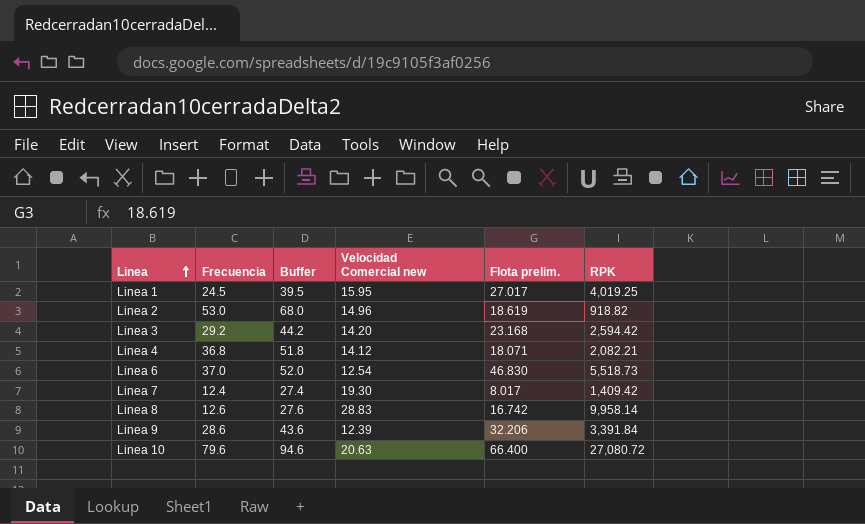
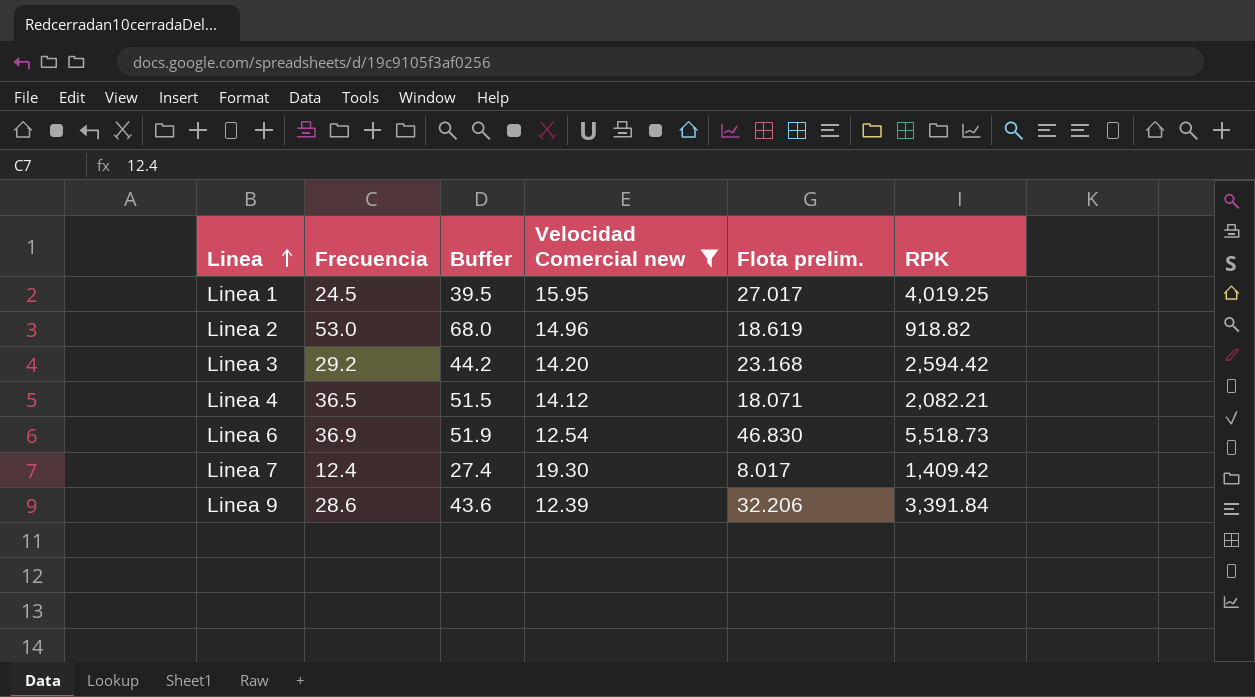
filter: none -> Velocidad Comercial new <= 19.30
Linea 4 | Frecuencia: 36.8 -> 36.5
Linea 4 | Buffer: 51.8 -> 51.5
Linea 6 | Frecuencia: 37.0 -> 36.9
Linea 6 | Buffer: 52.0 -> 51.9

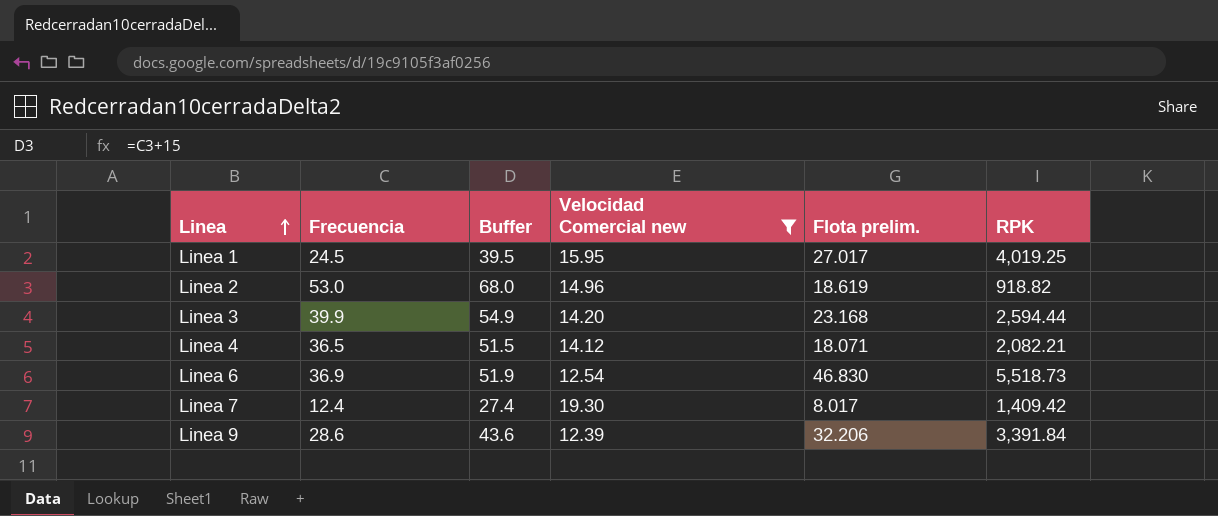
Linea 3 | Frecuencia: 29.2 -> 39.9
Linea 3 | Buffer: 44.2 -> 54.9
Linea 3 | RPK: 2,594.42 -> 2,594.44

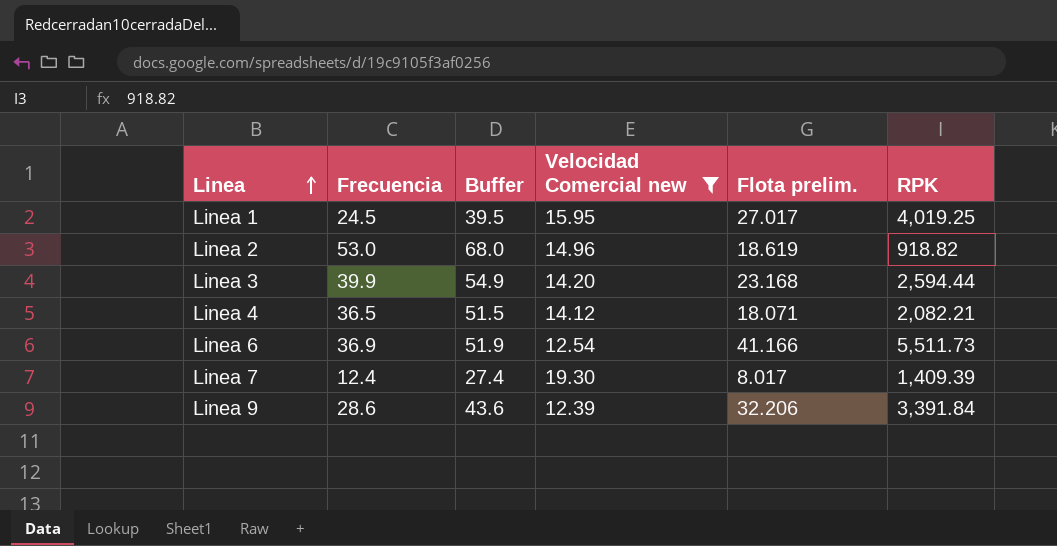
Linea 6 | Flota prelim.: 46.830 -> 41.166
Linea 6 | RPK: 5,518.73 -> 5,511.73
Linea 7 | RPK: 1,409.42 -> 1,409.39

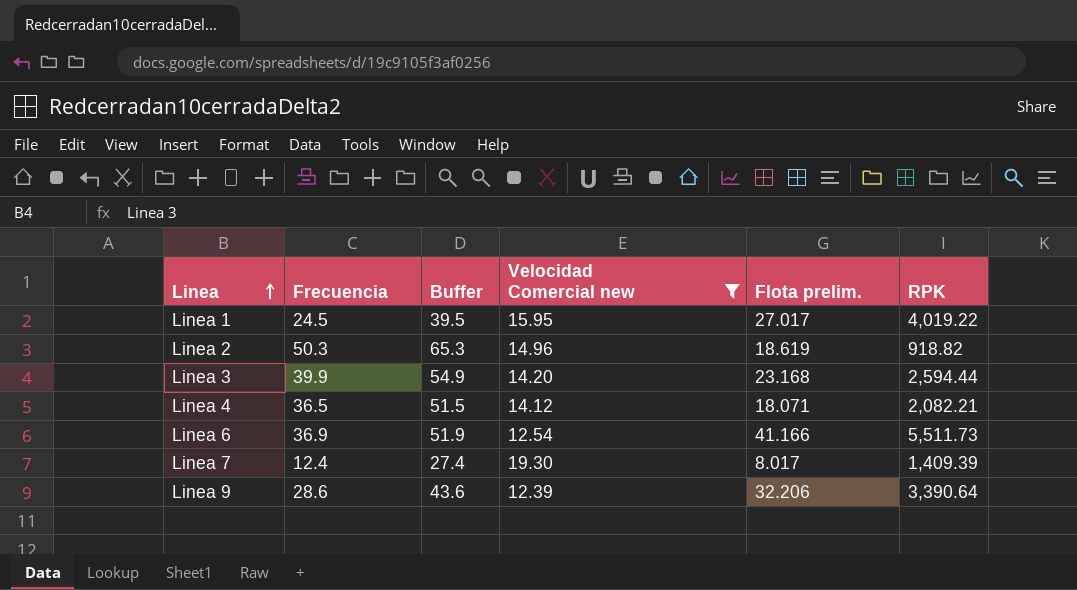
Linea 1 | RPK: 4,019.25 -> 4,019.22
Linea 2 | Frecuencia: 53.0 -> 50.3
Linea 2 | Buffer: 68.0 -> 65.3
Linea 9 | RPK: 3,391.84 -> 3,390.64

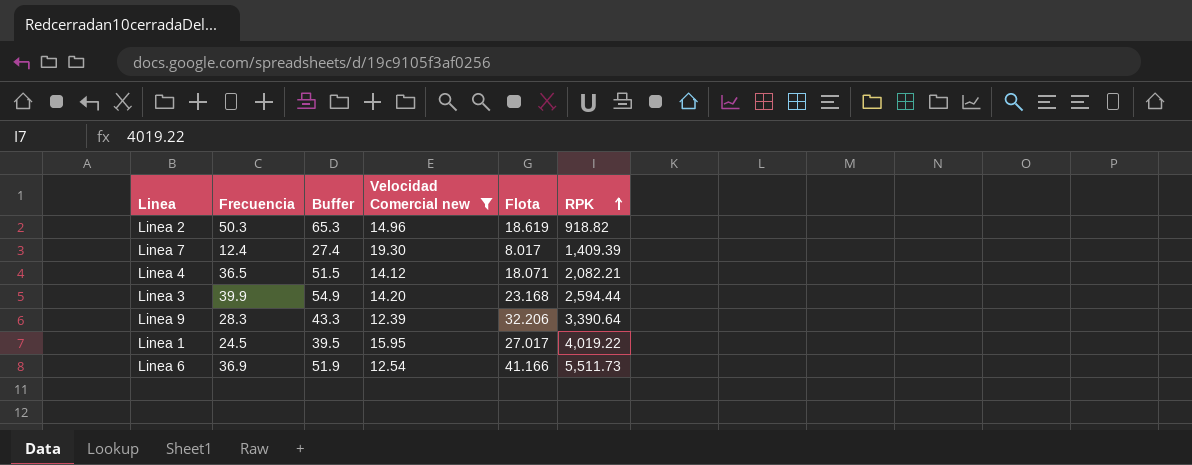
row order: Linea ascending -> RPK ascending
column name: Flota prelim. -> Flota
Linea 9 | Frecuencia: 28.6 -> 28.3
Linea 9 | Buffer: 43.6 -> 43.3

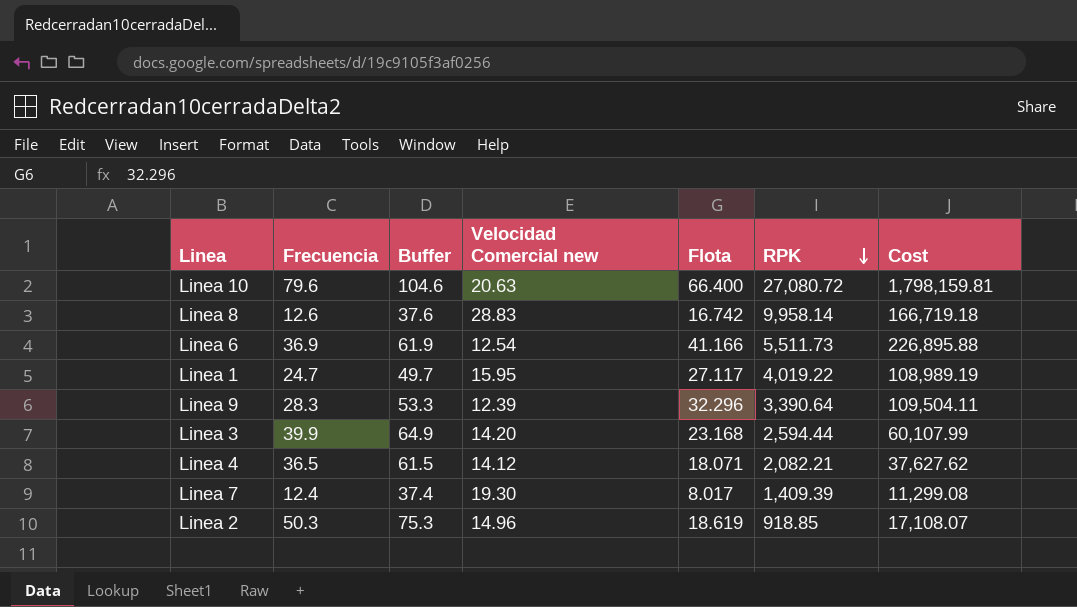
filter: Velocidad Comercial new <= 19.30 -> none
row order: RPK ascending -> RPK descending
column Buffer | formula: [Frecuencia] + 15 -> [Frecuencia] + 25
column Cost | formula: none -> [Flota] * [RPK]
Linea 1 | Frecuencia: 24.5 -> 24.7
Linea 1 | Flota: 27.017 -> 27.117
Linea 9 | Flota: 32.206 -> 32.296
Linea 2 | RPK: 918.82 -> 918.85

